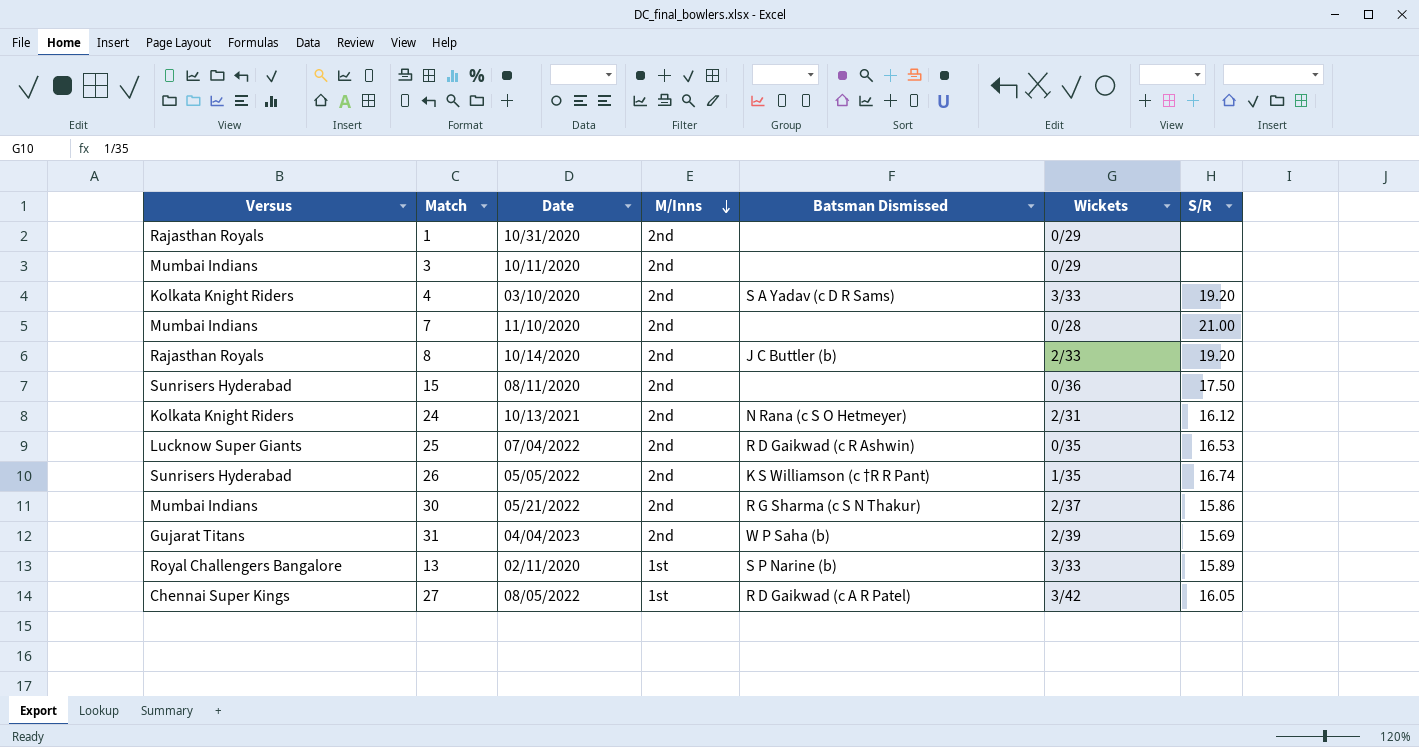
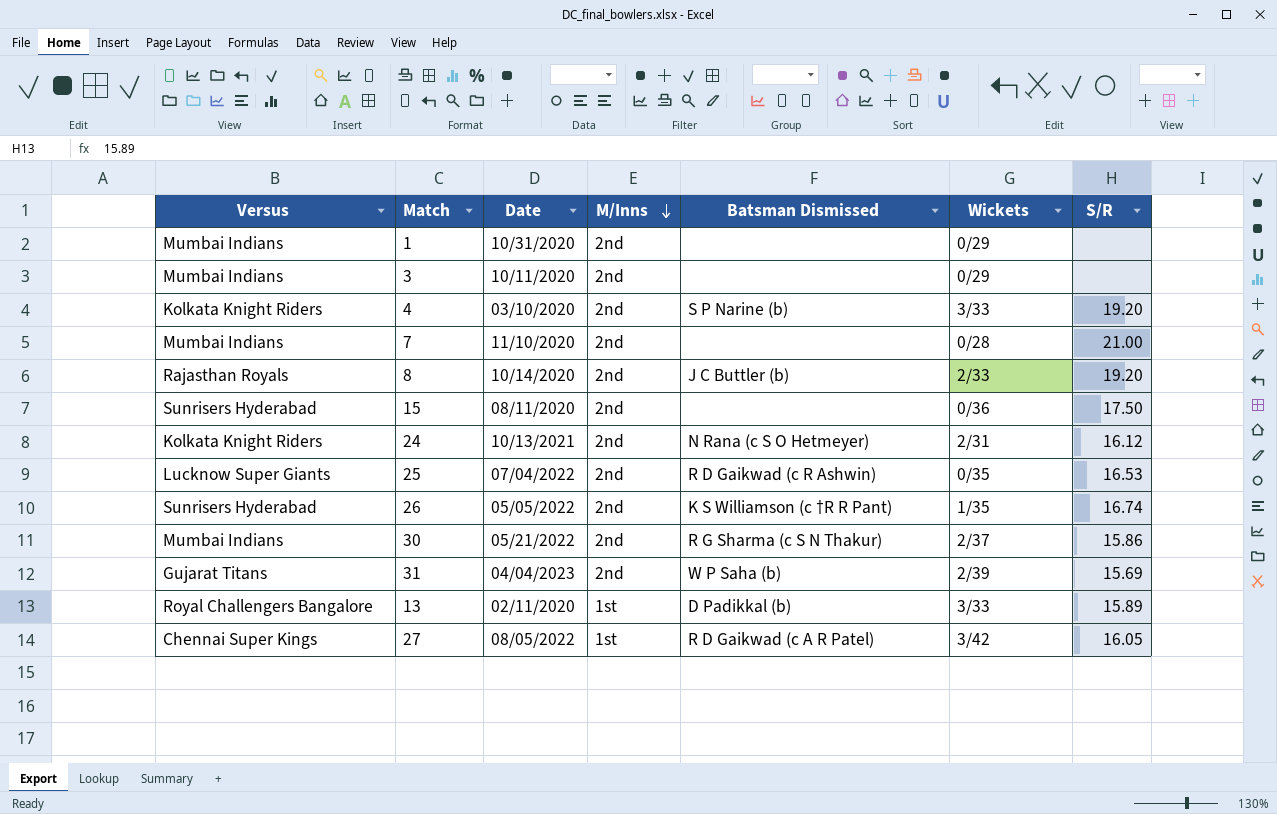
1 | Versus: Rajasthan Royals -> Mumbai Indians
4 | Batsman Dismissed: S A Yadav (c D R Sams) -> S P Narine (b)
13 | Batsman Dismissed: S P Narine (b) -> D Padikkal (b)

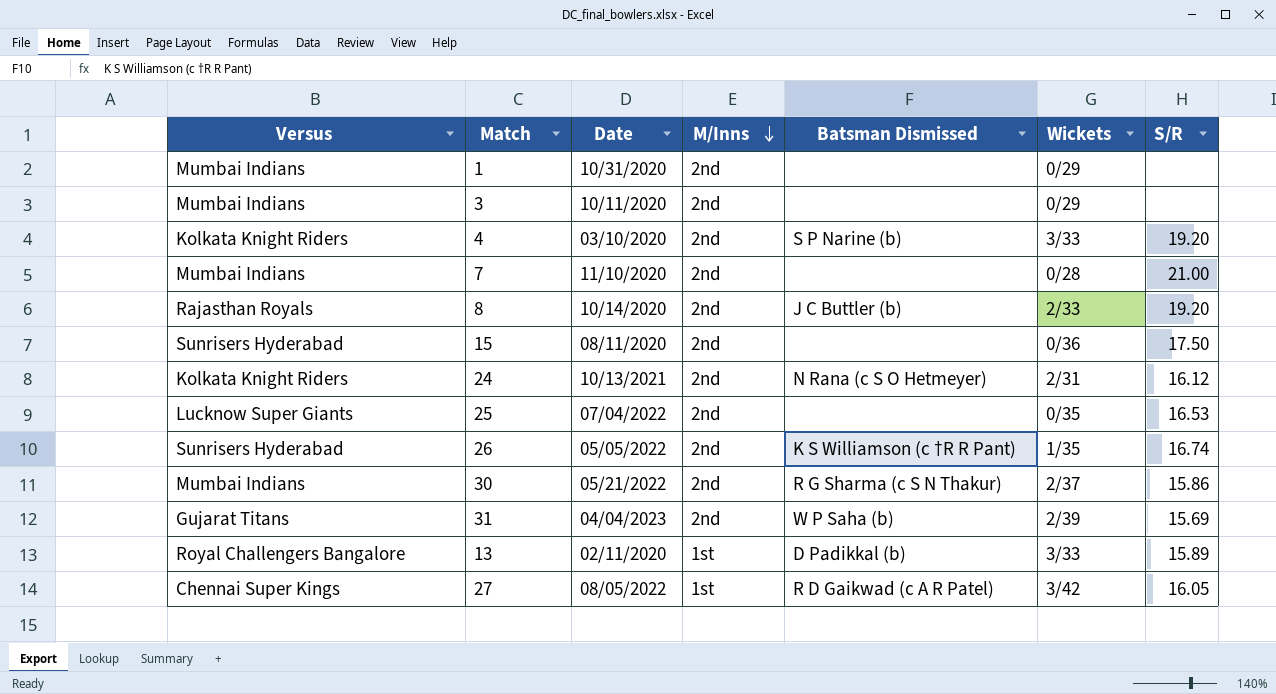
25 | Batsman Dismissed: R D Gaikwad (c R Ashwin) -> none

